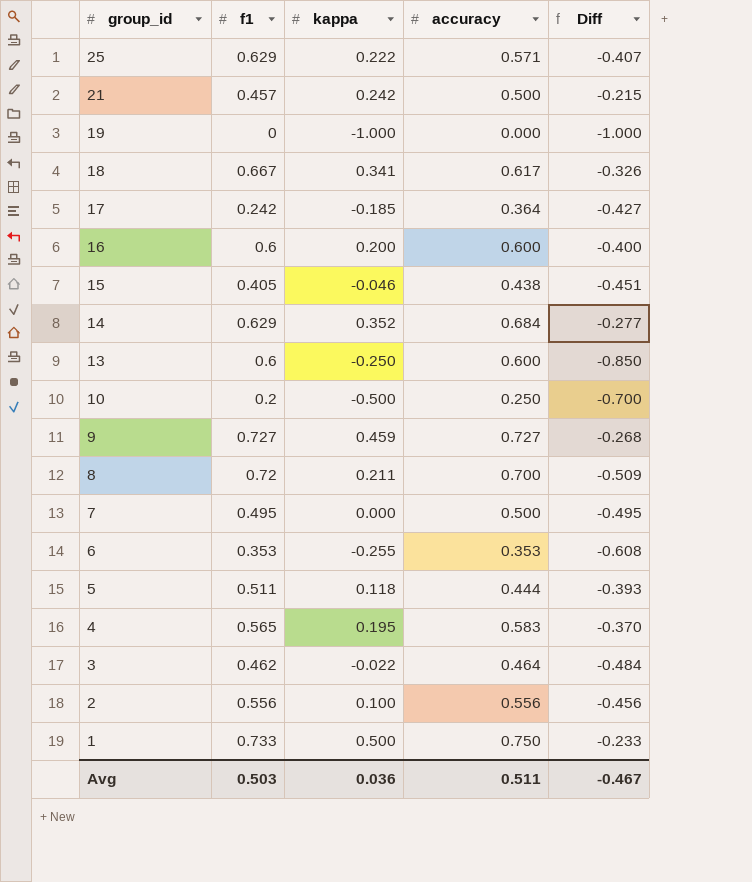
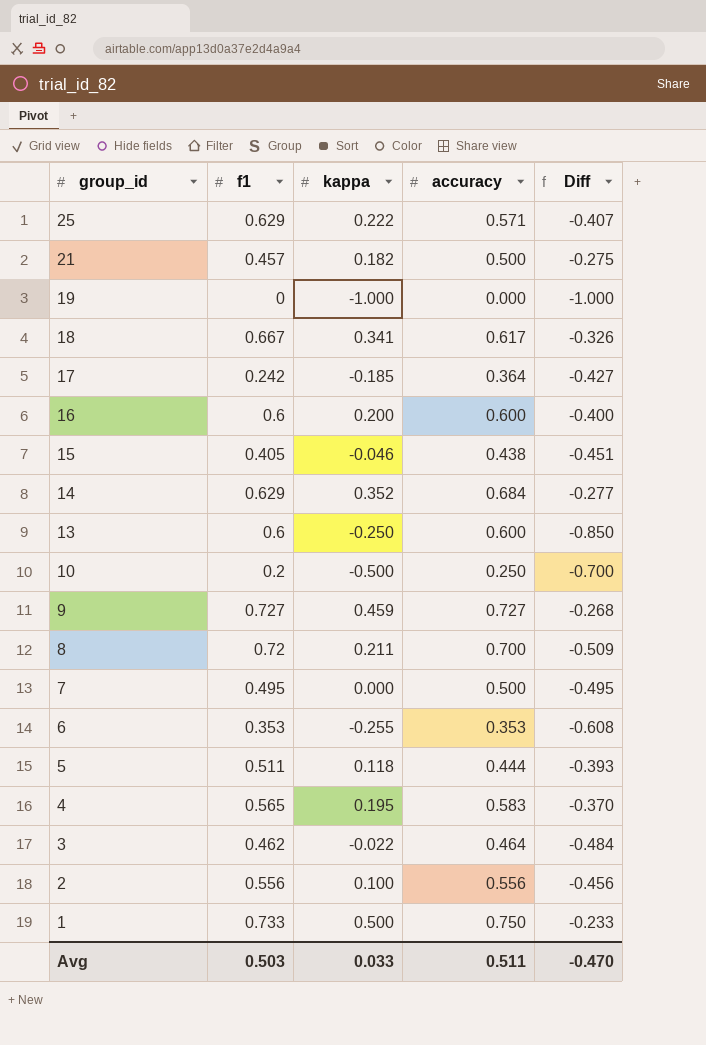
21 | kappa: 0.242 -> 0.182
21 | Diff: -0.215 -> -0.275
Avg | kappa: 0.036 -> 0.033
Avg | Diff: -0.467 -> -0.470

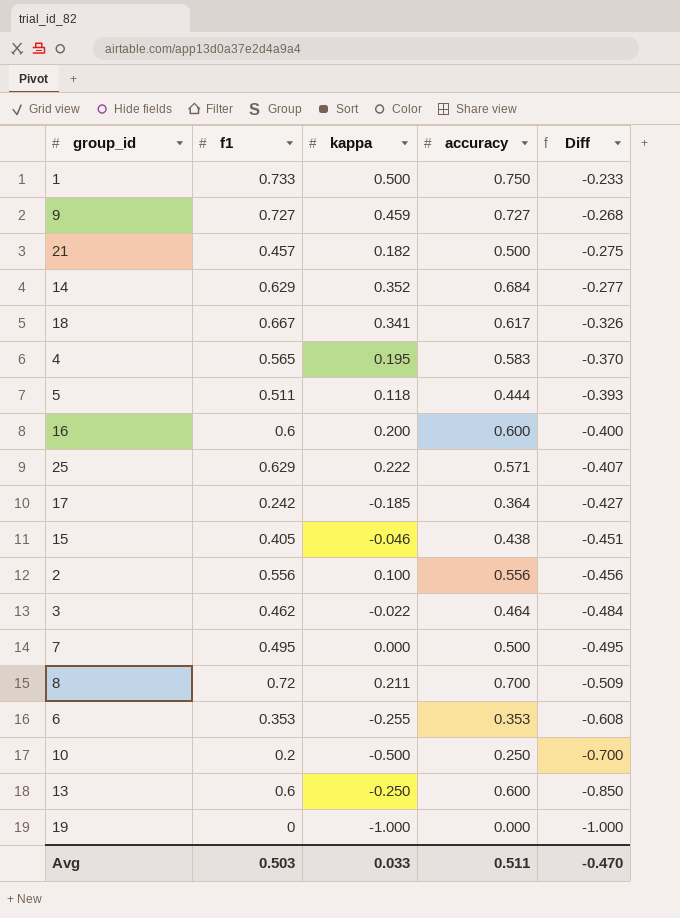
row order: group_id descending -> Diff descending

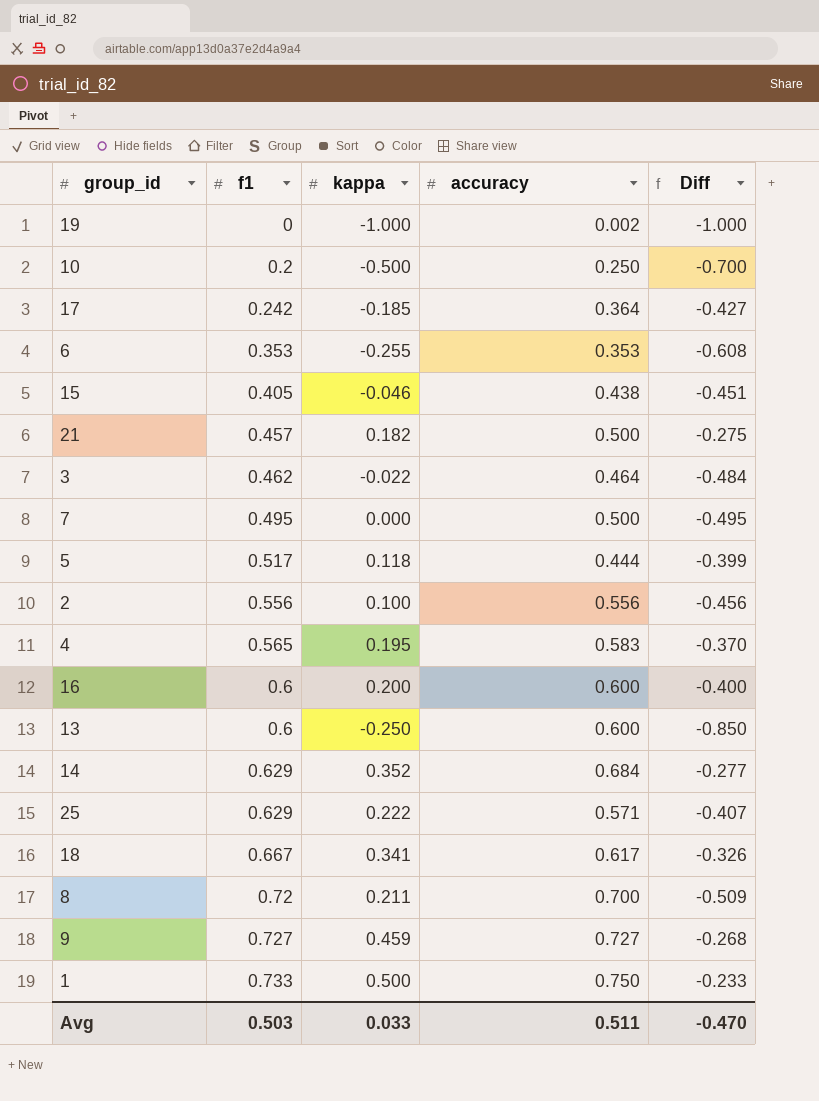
row order: Diff descending -> f1 ascending
19 | accuracy: 0.000 -> 0.002
5 | f1: 0.511 -> 0.517
5 | Diff: -0.393 -> -0.399

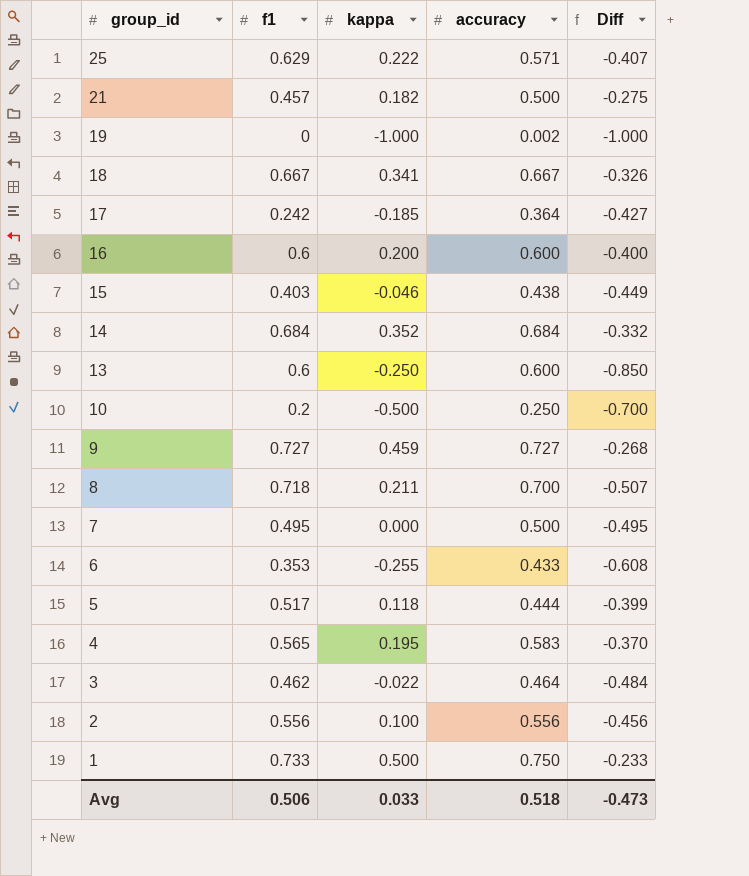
row order: f1 ascending -> group_id descending
18 | accuracy: 0.617 -> 0.667
15 | f1: 0.405 -> 0.403
15 | Diff: -0.451 -> -0.449
14 | f1: 0.629 -> 0.684
14 | Diff: -0.277 -> -0.332
8 | f1: 0.72 -> 0.718
8 | Diff: -0.509 -> -0.507
6 | accuracy: 0.353 -> 0.433
Avg | f1: 0.503 -> 0.506
Avg | accuracy: 0.511 -> 0.518
Avg | Diff: -0.470 -> -0.473

